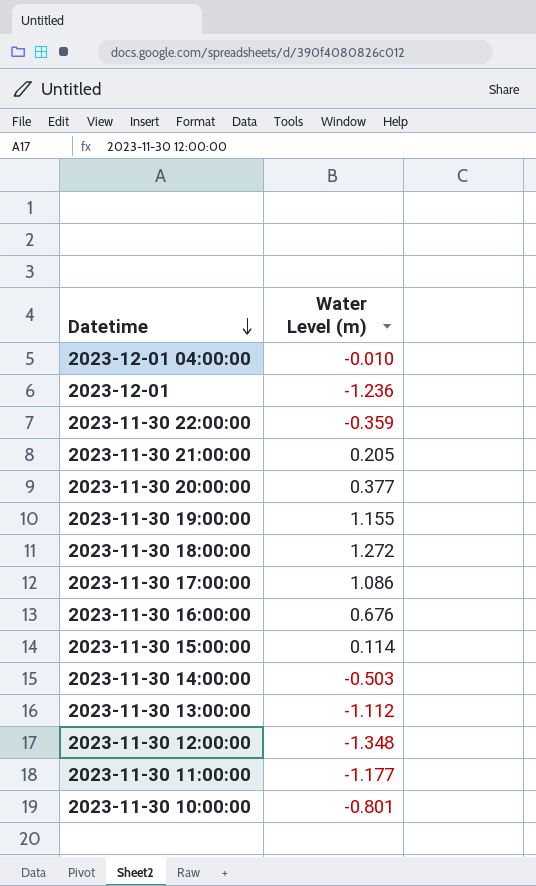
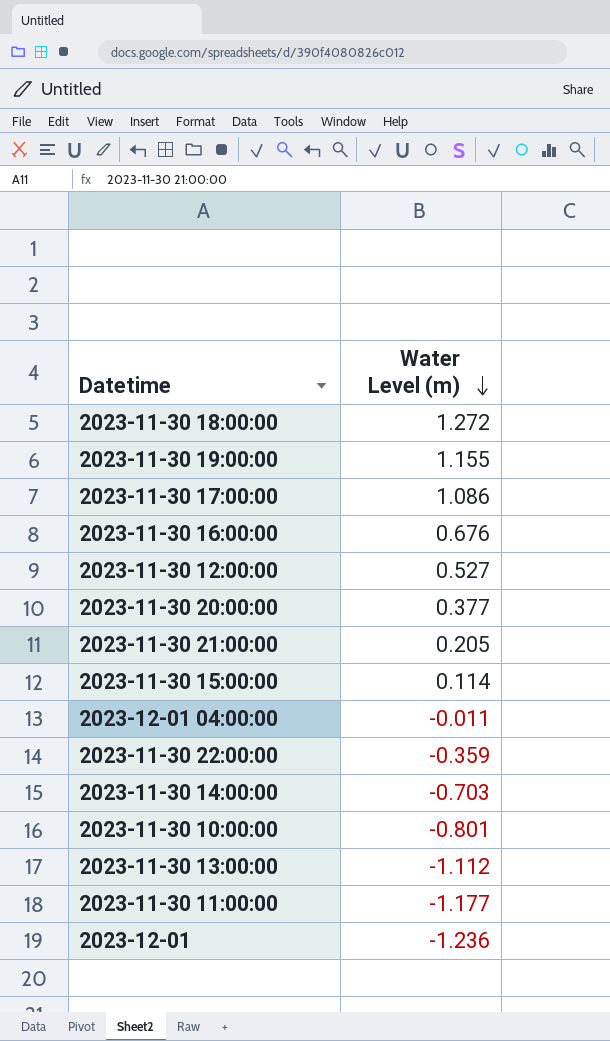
row order: Datetime descending -> Water Level (m) descending
2023-11-30 12:00:00 | Water Level (m): -1.348 -> 0.527
2023-12-01 04:00:00 | Water Level (m): -0.010 -> -0.011
2023-11-30 14:00:00 | Water Level (m): -0.503 -> -0.703

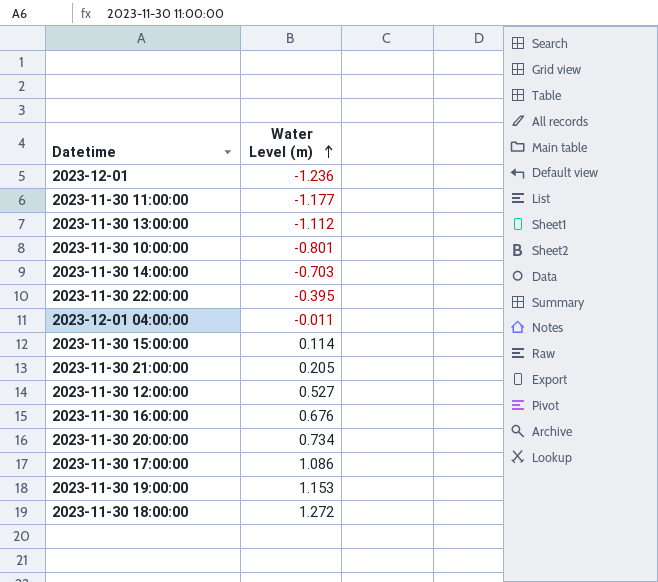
row order: Water Level (m) descending -> Water Level (m) ascending
2023-11-30 22:00:00 | Water Level (m): -0.359 -> -0.395
2023-11-30 20:00:00 | Water Level (m): 0.377 -> 0.734
2023-11-30 19:00:00 | Water Level (m): 1.155 -> 1.153

